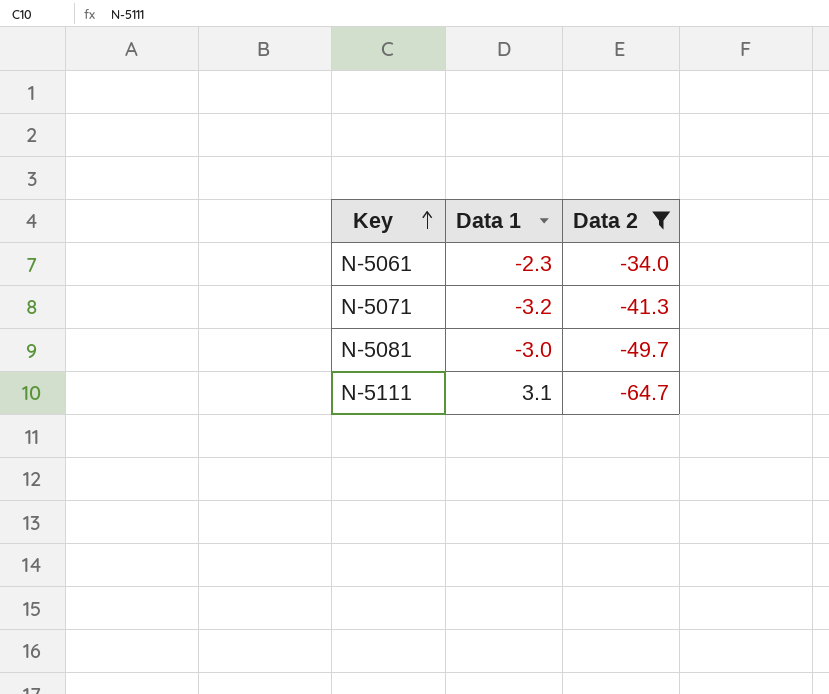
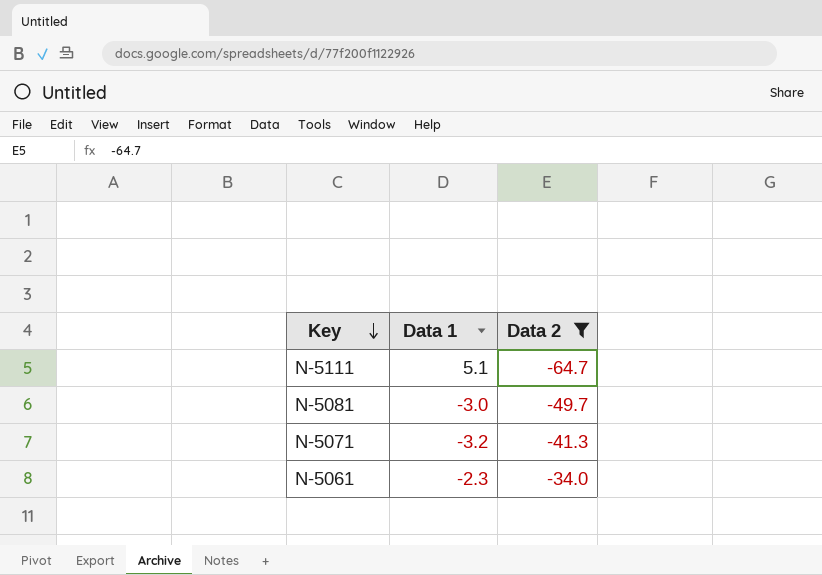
row order: Key ascending -> Key descending
N-5111 | Data 1: 3.1 -> 5.1

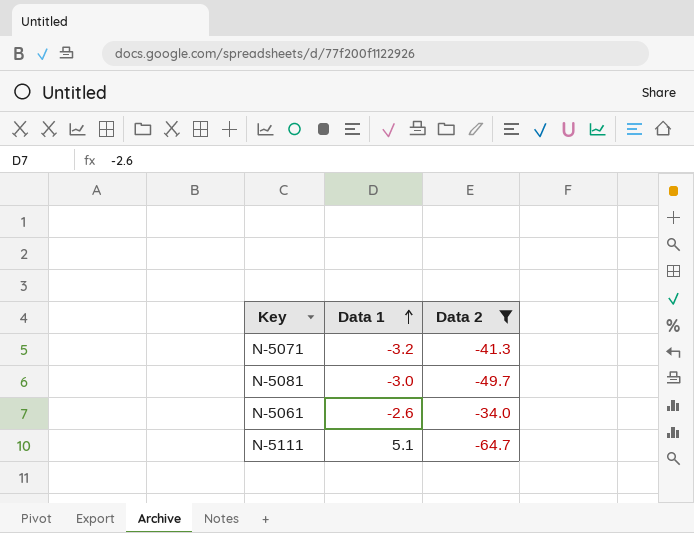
row order: Key descending -> Data 1 ascending
N-5061 | Data 1: -2.3 -> -2.6

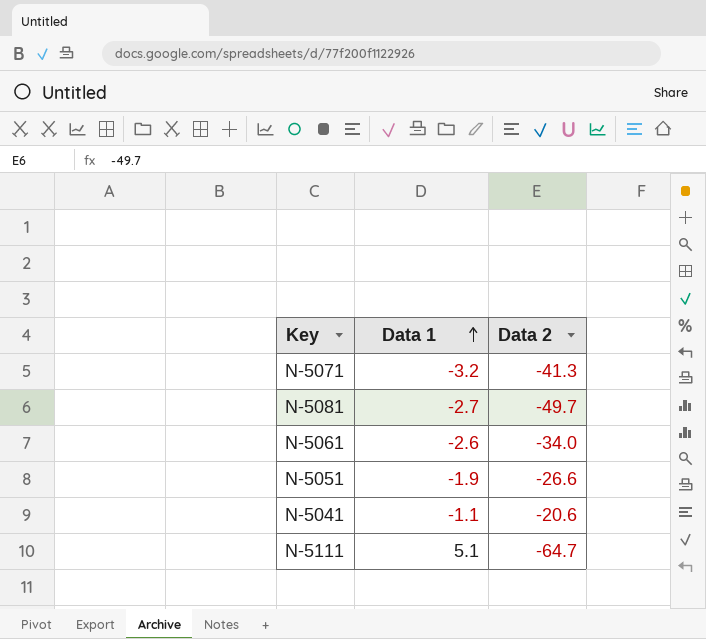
filter: Data 2 <= -34.0 -> none
N-5081 | Data 1: -3.0 -> -2.7

